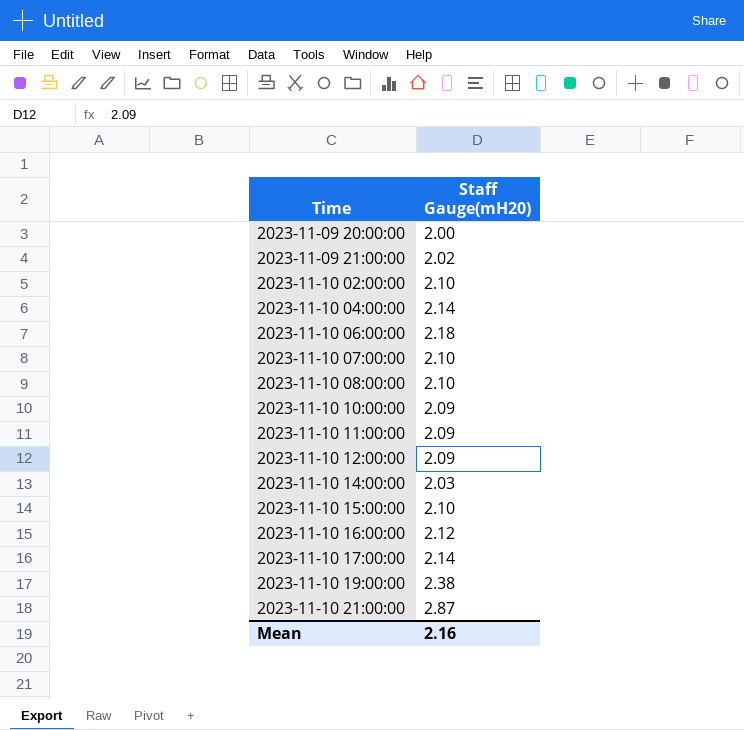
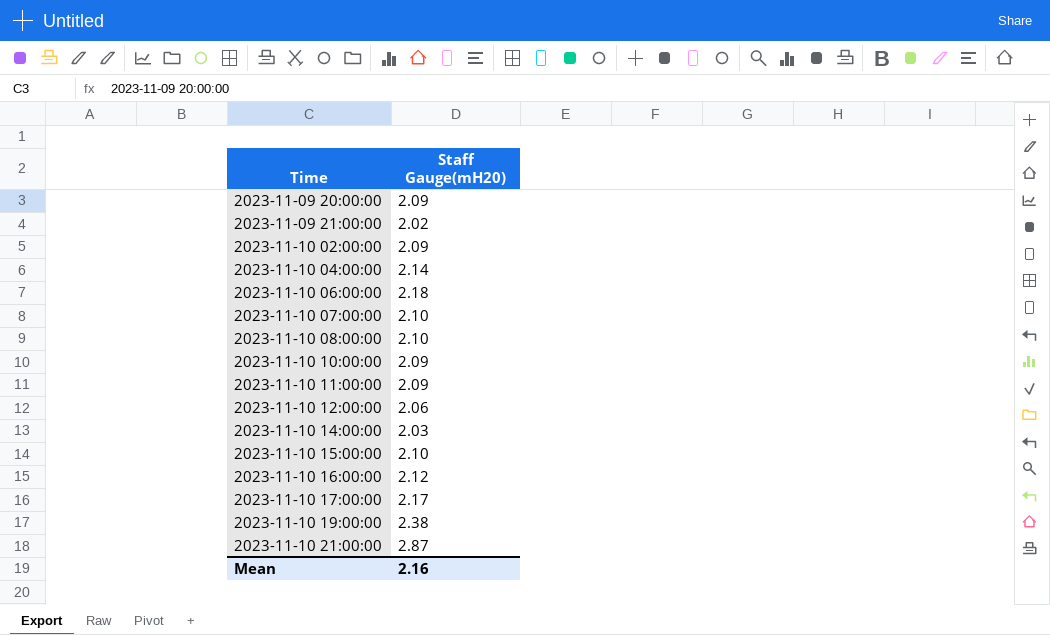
2023-11-09 20:00:00 | Staff Gauge(mH20): 2.00 -> 2.09
2023-11-10 02:00:00 | Staff Gauge(mH20): 2.10 -> 2.09
2023-11-10 12:00:00 | Staff Gauge(mH20): 2.09 -> 2.06
2023-11-10 17:00:00 | Staff Gauge(mH20): 2.14 -> 2.17

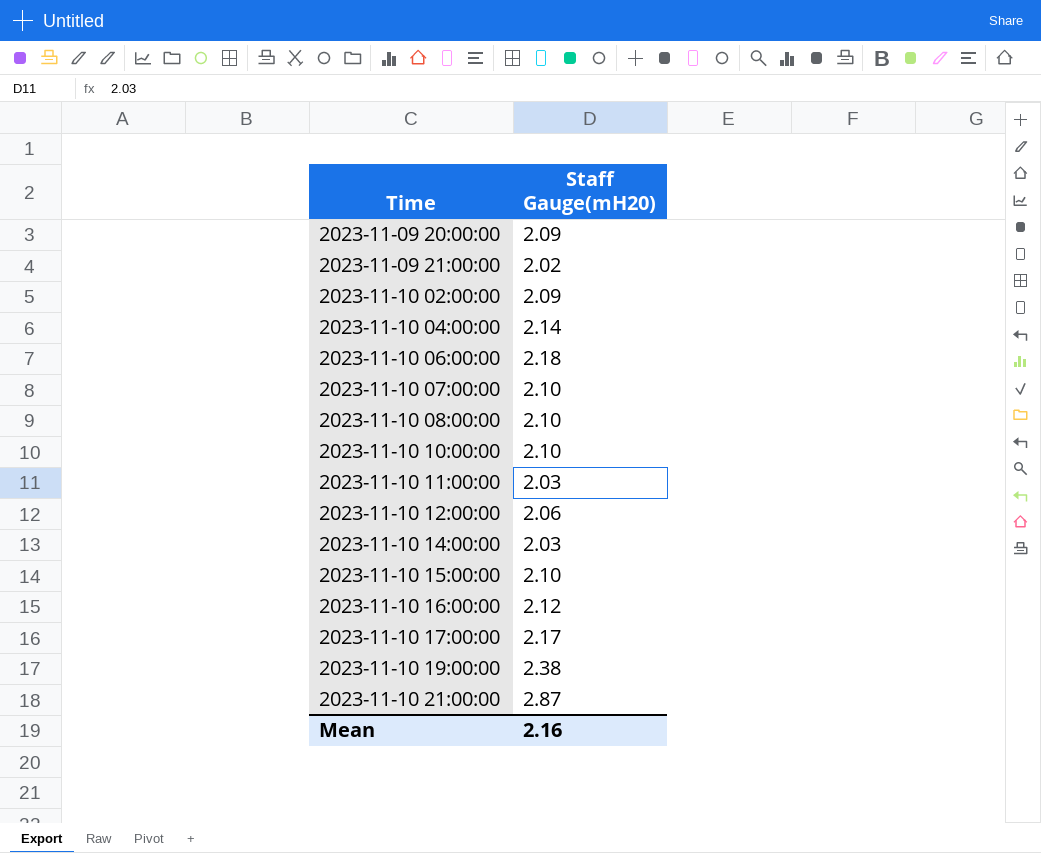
2023-11-10 10:00:00 | Staff Gauge(mH20): 2.09 -> 2.10
2023-11-10 11:00:00 | Staff Gauge(mH20): 2.09 -> 2.03

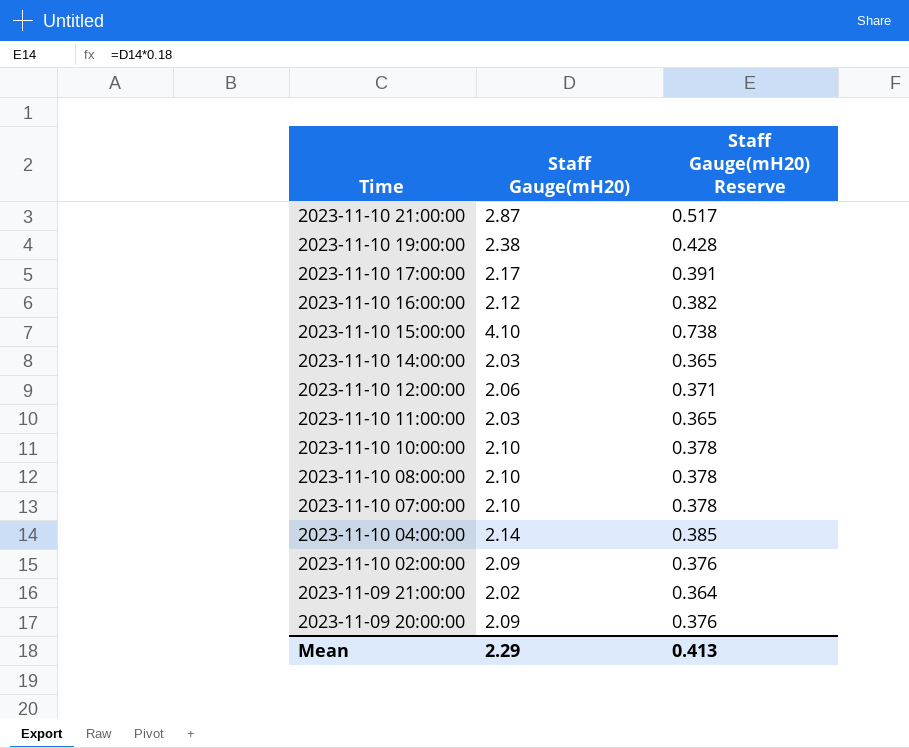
row order: Time ascending -> Time descending
column Staff Gauge(mH20) Reserve | formula: none -> [Staff Gauge(mH20)] * 0.18
row 2023-11-10 06:00:00: 2.18 -> none
2023-11-10 15:00:00 | Staff Gauge(mH20): 2.10 -> 4.10
Mean | Staff Gauge(mH20): 2.16 -> 2.29

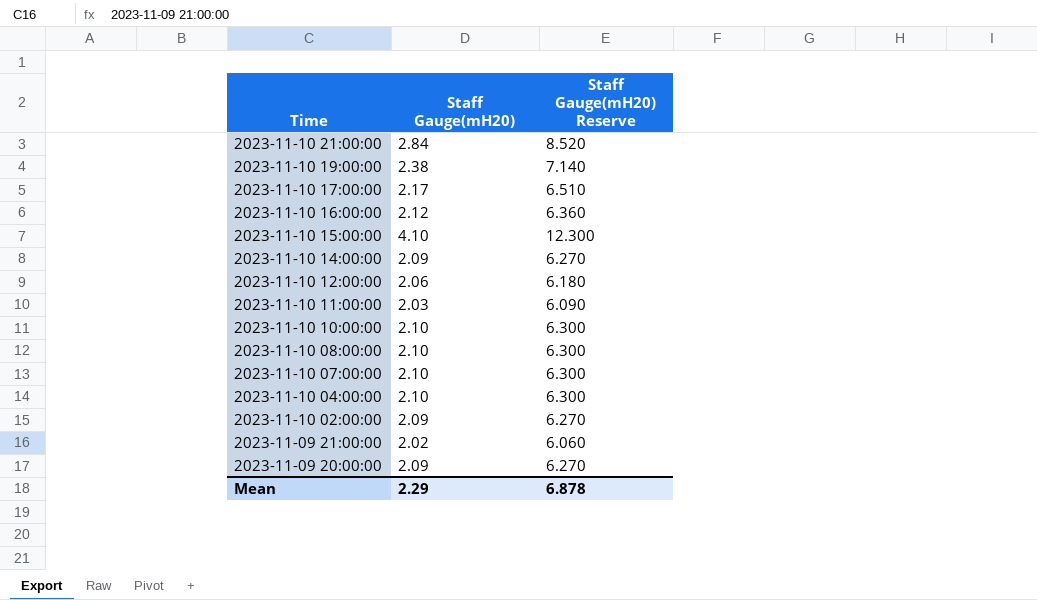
column Staff Gauge(mH20) Reserve | formula: [Staff Gauge(mH20)] * 0.18 -> [Staff Gauge(mH20)] * 3
2023-11-10 21:00:00 | Staff Gauge(mH20): 2.87 -> 2.84
2023-11-10 14:00:00 | Staff Gauge(mH20): 2.03 -> 2.09
2023-11-10 04:00:00 | Staff Gauge(mH20): 2.14 -> 2.10
Mean | Staff Gauge(mH20) Reserve: 0.413 -> 6.878

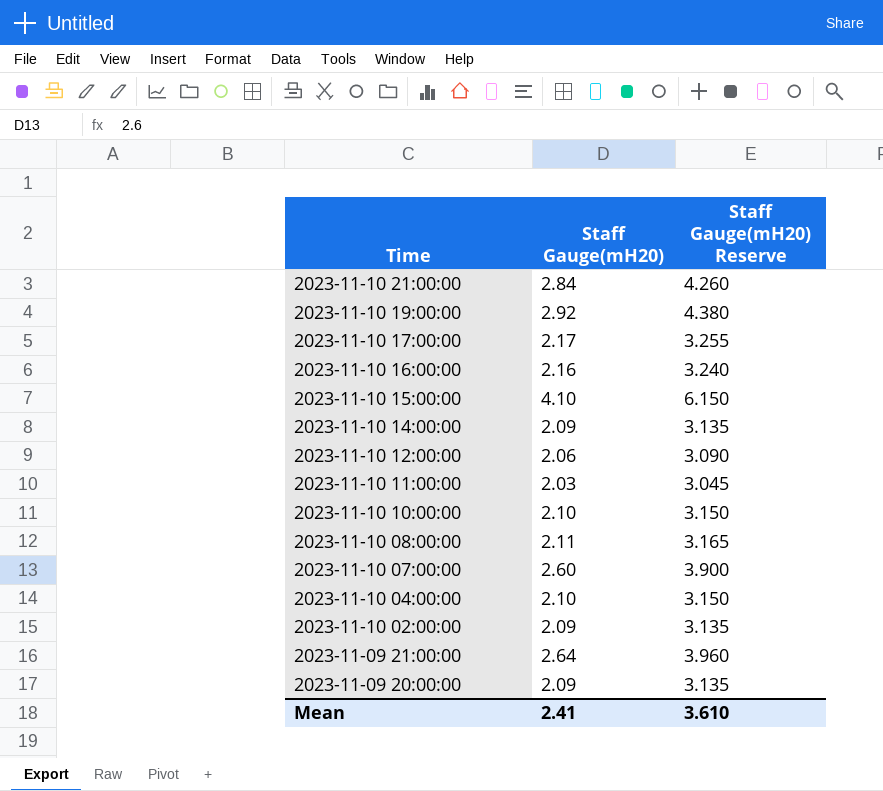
column Staff Gauge(mH20) Reserve | formula: [Staff Gauge(mH20)] * 3 -> [Staff Gauge(mH20)] * 1.5
2023-11-10 19:00:00 | Staff Gauge(mH20): 2.38 -> 2.92
2023-11-10 16:00:00 | Staff Gauge(mH20): 2.12 -> 2.16
2023-11-10 08:00:00 | Staff Gauge(mH20): 2.10 -> 2.11
2023-11-10 07:00:00 | Staff Gauge(mH20): 2.10 -> 2.60
2023-11-09 21:00:00 | Staff Gauge(mH20): 2.02 -> 2.64
Mean | Staff Gauge(mH20): 2.29 -> 2.41
Mean | Staff Gauge(mH20) Reserve: 6.878 -> 3.610

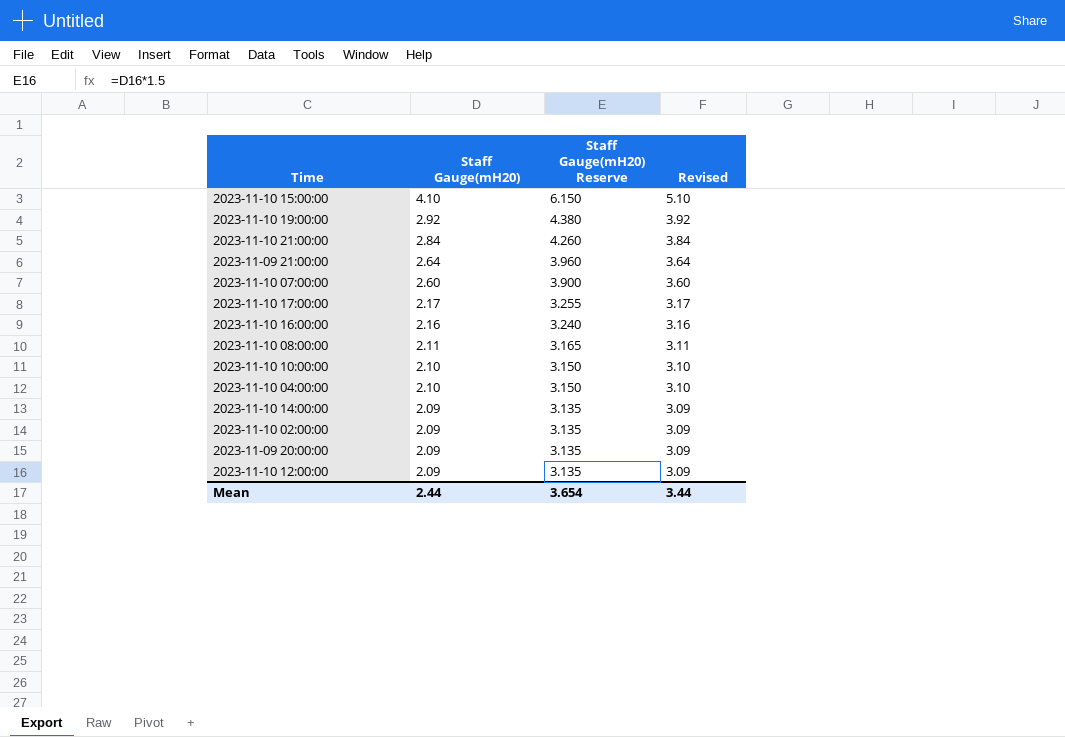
row order: Time descending -> Staff Gauge(mH20) descending
column Revised | formula: none -> [Staff Gauge(mH20)] + 1
row 2023-11-10 11:00:00: 2.03 | 3.045 -> none
2023-11-10 12:00:00 | Staff Gauge(mH20): 2.06 -> 2.09
2023-11-10 12:00:00 | Staff Gauge(mH20) Reserve: 3.090 -> 3.135
Mean | Staff Gauge(mH20): 2.41 -> 2.44
Mean | Staff Gauge(mH20) Reserve: 3.610 -> 3.654

